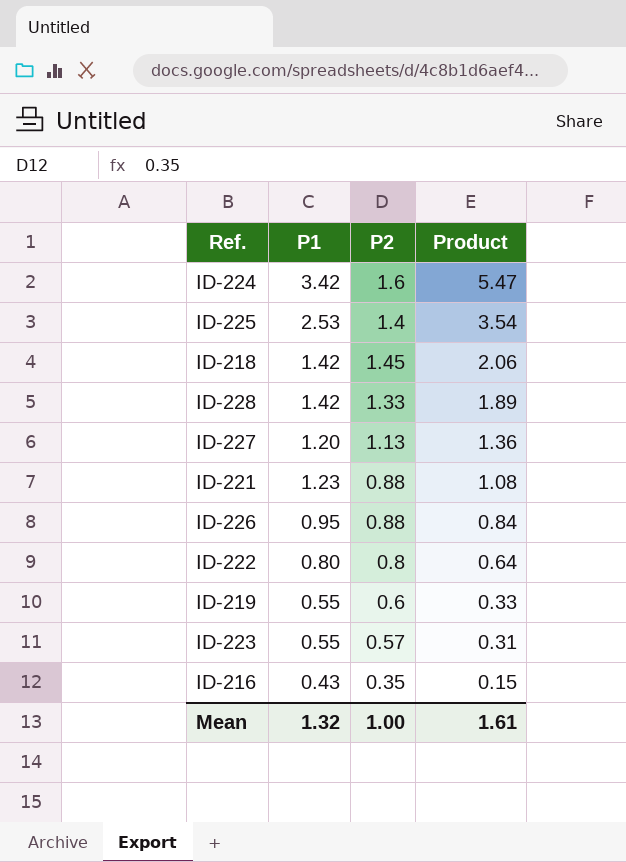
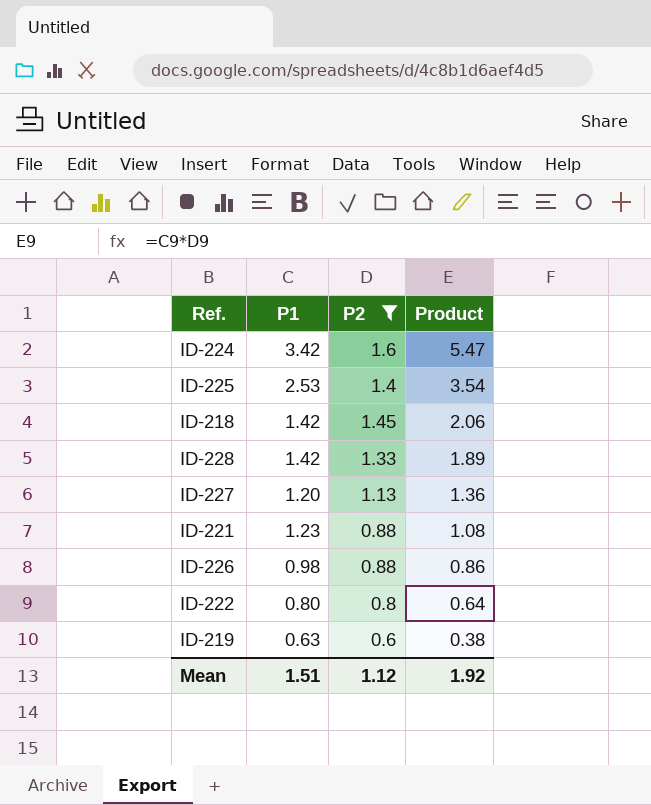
filter: none -> P2 >= 0.6
ID-226 | P1: 0.95 -> 0.98
ID-226 | Product: 0.84 -> 0.86
ID-219 | P1: 0.55 -> 0.63
ID-219 | Product: 0.33 -> 0.38
Mean | P1: 1.32 -> 1.51
Mean | P2: 1.00 -> 1.12
Mean | Product: 1.61 -> 1.92

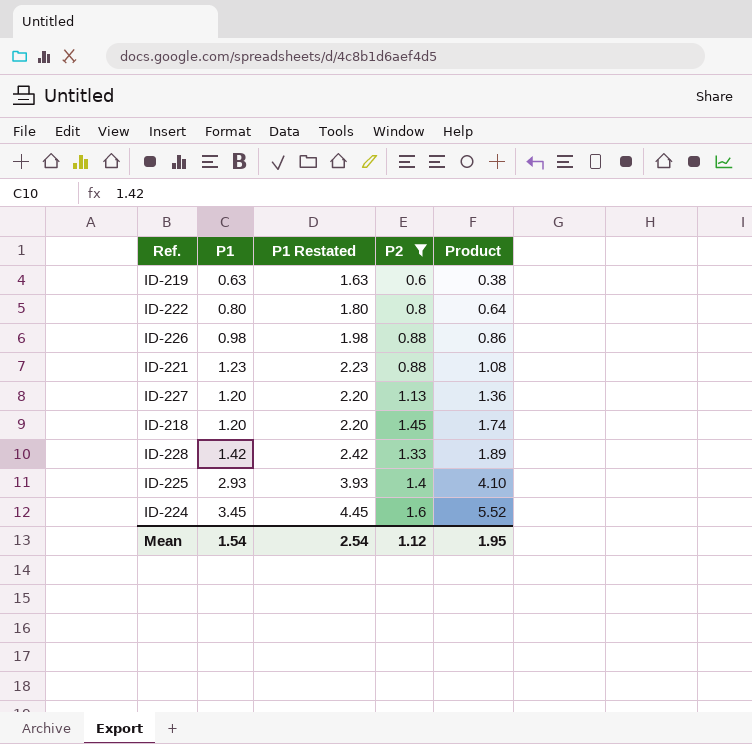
row order: Product descending -> Product ascending
column P1 Restated | formula: none -> [P1] + 1
ID-218 | P1: 1.42 -> 1.20
ID-218 | Product: 2.06 -> 1.74
ID-225 | P1: 2.53 -> 2.93
ID-225 | Product: 3.54 -> 4.10
ID-224 | P1: 3.42 -> 3.45
ID-224 | Product: 5.47 -> 5.52
Mean | P1: 1.51 -> 1.54
Mean | Product: 1.92 -> 1.95

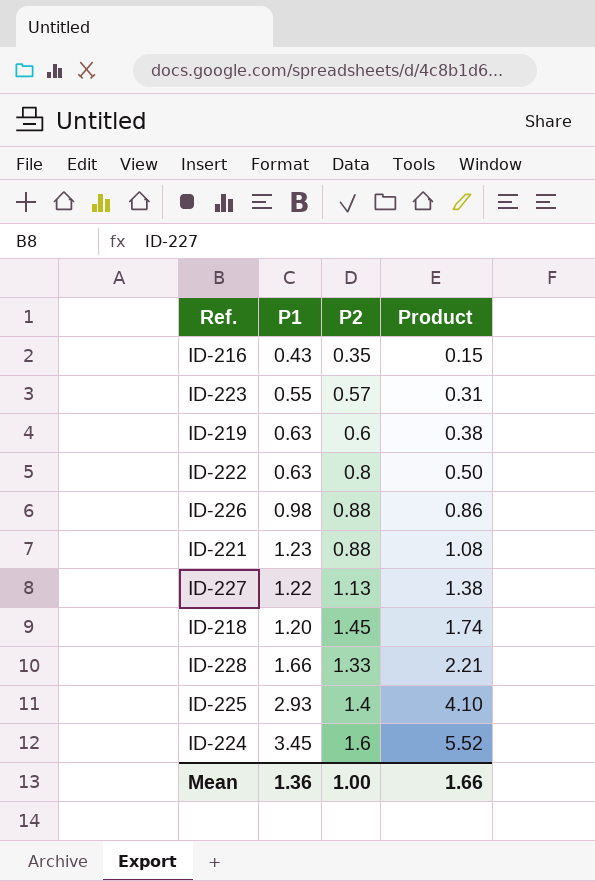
filter: P2 >= 0.6 -> none
column P1 Restated | formula: [P1] + 1 -> none
ID-222 | P1: 0.80 -> 0.63
ID-222 | Product: 0.64 -> 0.50
ID-227 | P1: 1.20 -> 1.22
ID-227 | Product: 1.36 -> 1.38
ID-228 | P1: 1.42 -> 1.66
ID-228 | Product: 1.89 -> 2.21
Mean | P1: 1.54 -> 1.36
Mean | P2: 1.12 -> 1.00
Mean | Product: 1.95 -> 1.66

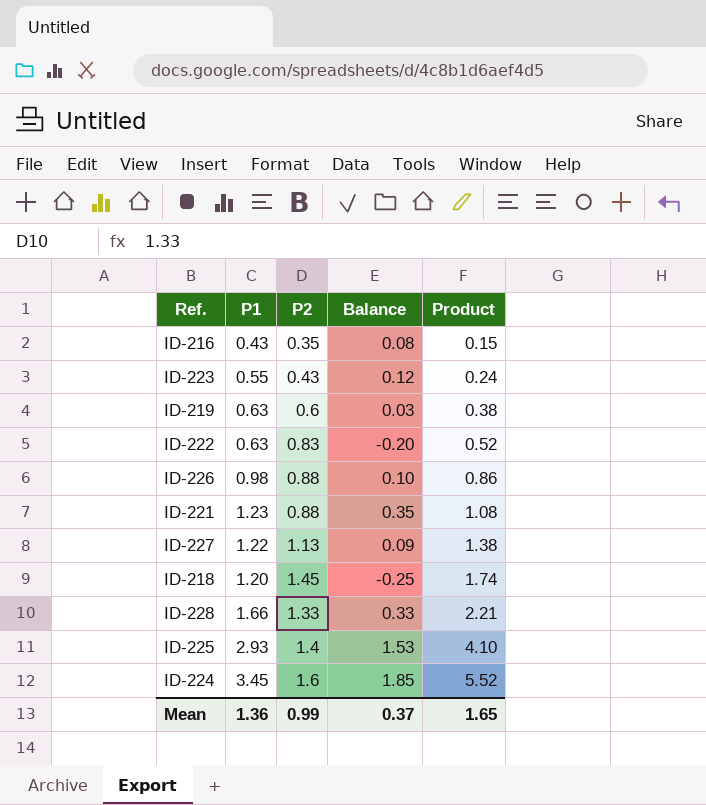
column Balance | formula: none -> [P1] - [P2]
ID-223 | P2: 0.57 -> 0.43
ID-223 | Product: 0.31 -> 0.24
ID-222 | P2: 0.8 -> 0.83
ID-222 | Product: 0.50 -> 0.52
Mean | P2: 1.00 -> 0.99
Mean | Product: 1.66 -> 1.65

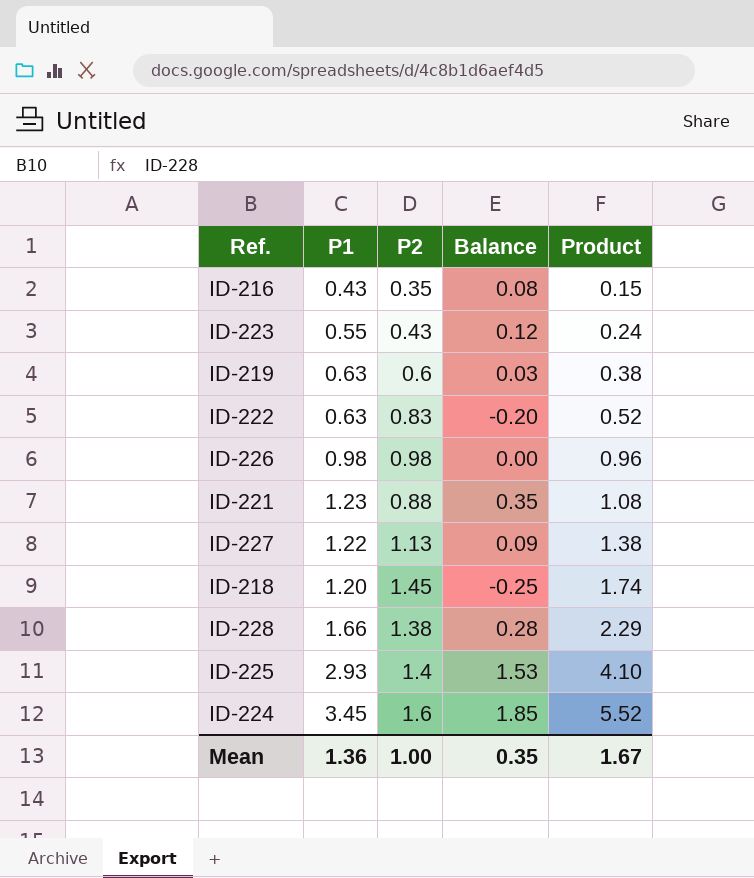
ID-226 | P2: 0.88 -> 0.98
ID-226 | Balance: 0.10 -> 0.00
ID-226 | Product: 0.86 -> 0.96
ID-228 | P2: 1.33 -> 1.38
ID-228 | Balance: 0.33 -> 0.28
ID-228 | Product: 2.21 -> 2.29
Mean | P2: 0.99 -> 1.00
Mean | Balance: 0.37 -> 0.35
Mean | Product: 1.65 -> 1.67

